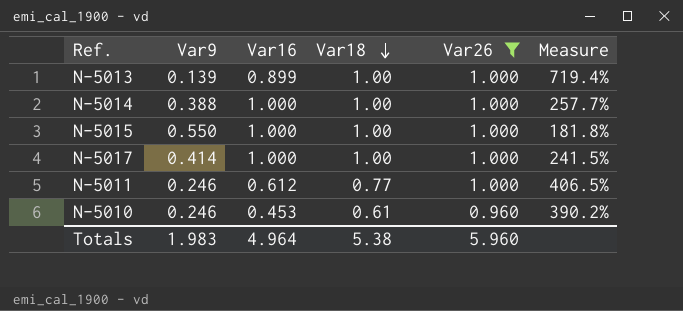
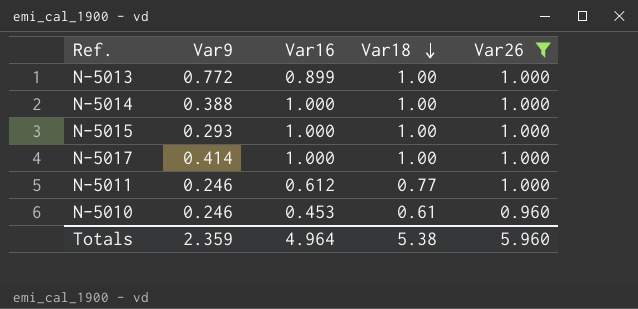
column Measure | formula: [Var26] / [Var9] -> none
N-5013 | Var9: 0.139 -> 0.772
N-5015 | Var9: 0.550 -> 0.293
Totals | Var9: 1.983 -> 2.359

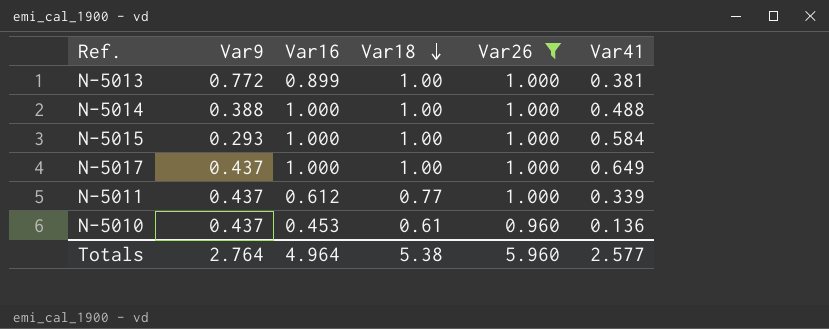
column Var41 | position: none -> 6
N-5017 | Var9: 0.414 -> 0.437
N-5011 | Var9: 0.246 -> 0.437
N-5010 | Var9: 0.246 -> 0.437
Totals | Var9: 2.359 -> 2.764

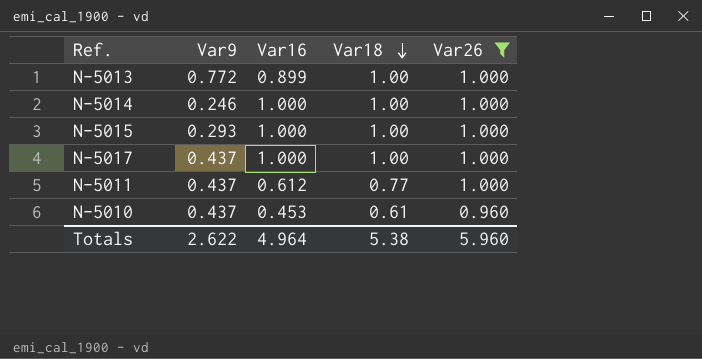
column Var41 | position: 6 -> none
N-5014 | Var9: 0.388 -> 0.246
Totals | Var9: 2.764 -> 2.622

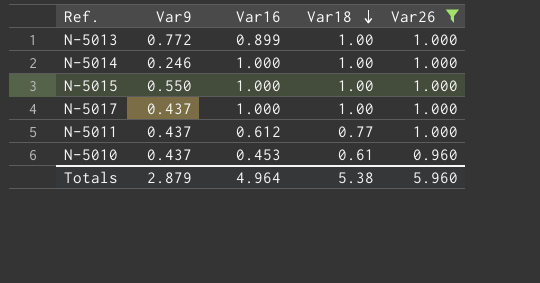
N-5015 | Var9: 0.293 -> 0.550
Totals | Var9: 2.622 -> 2.879

